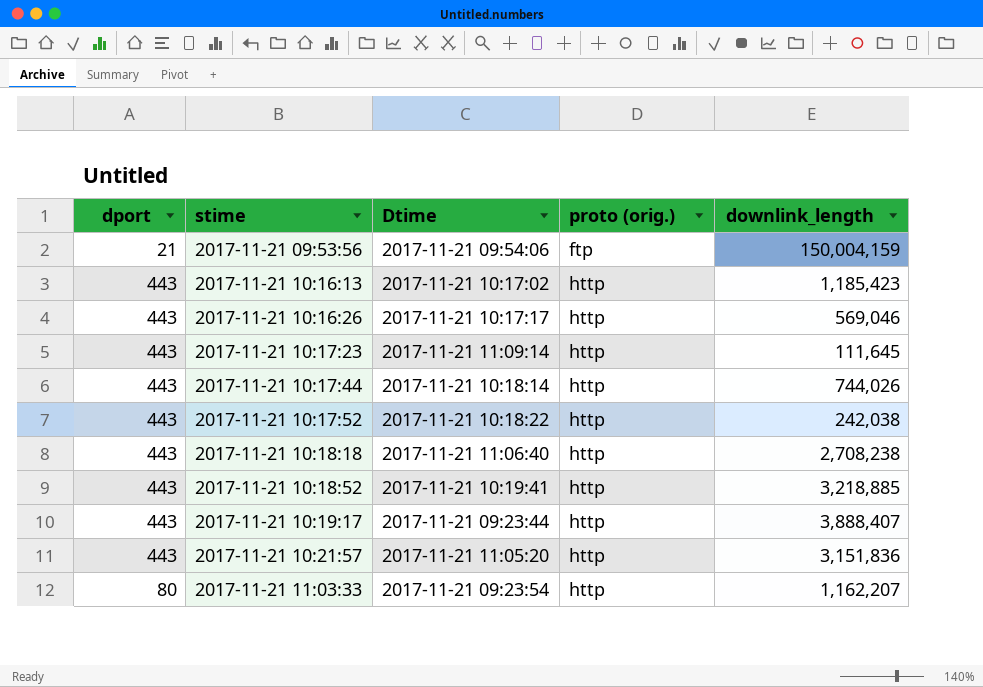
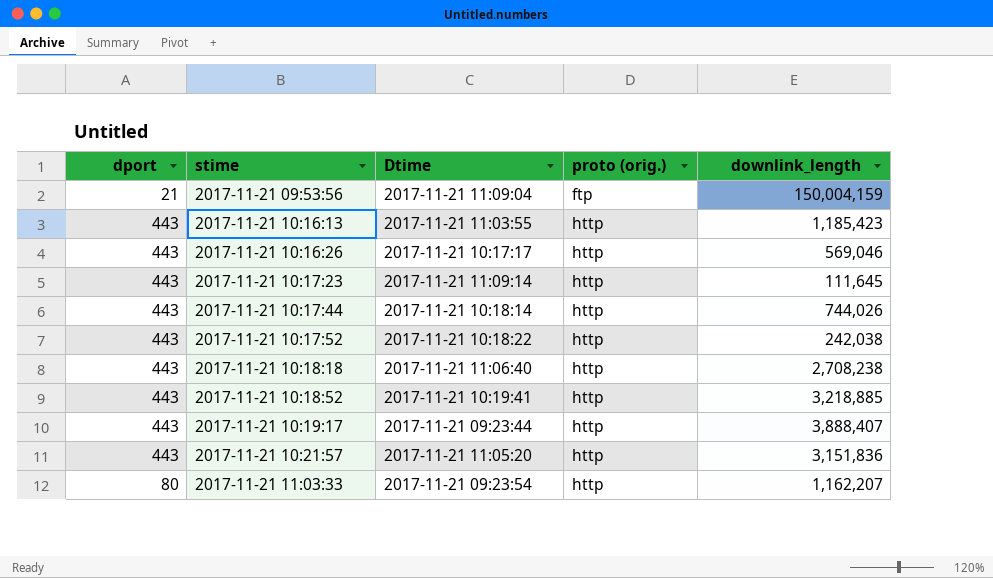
2017-11-21 09:53:56 | Dtime: 2017-11-21 09:54:06 -> 2017-11-21 11:09:04
2017-11-21 10:16:13 | Dtime: 2017-11-21 10:17:02 -> 2017-11-21 11:03:55

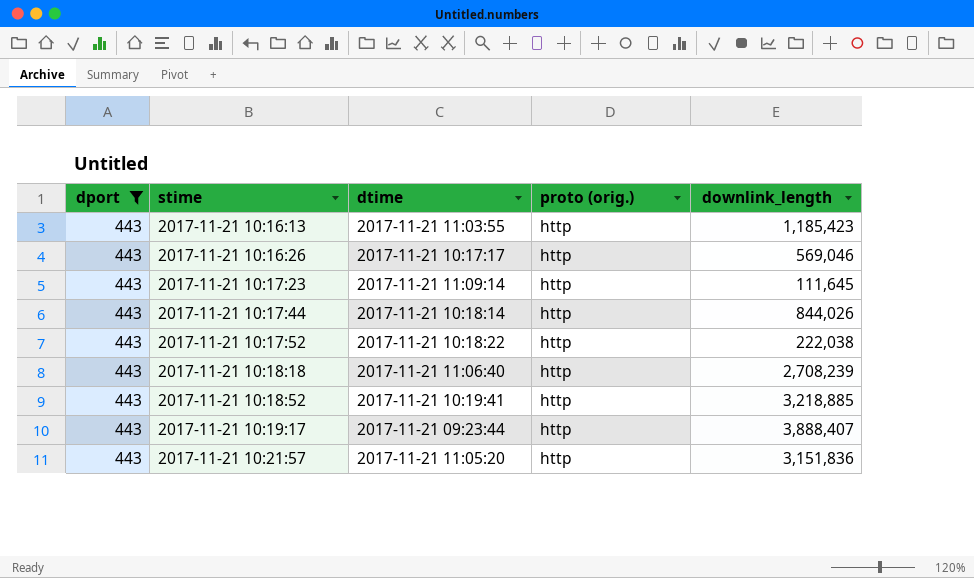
filter: none -> dport = 443
column name: Dtime -> dtime
2017-11-21 10:17:44 | downlink_length: 744,026 -> 844,026
2017-11-21 10:17:52 | downlink_length: 242,038 -> 222,038
2017-11-21 10:18:18 | downlink_length: 2,708,238 -> 2,708,239

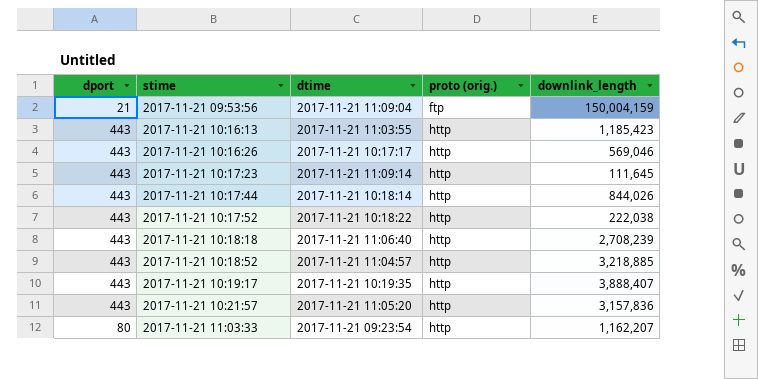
filter: dport = 443 -> none
2017-11-21 10:18:52 | dtime: 2017-11-21 10:19:41 -> 2017-11-21 11:04:57
2017-11-21 10:19:17 | dtime: 2017-11-21 09:23:44 -> 2017-11-21 10:19:35
2017-11-21 10:21:57 | downlink_length: 3,151,836 -> 3,157,836

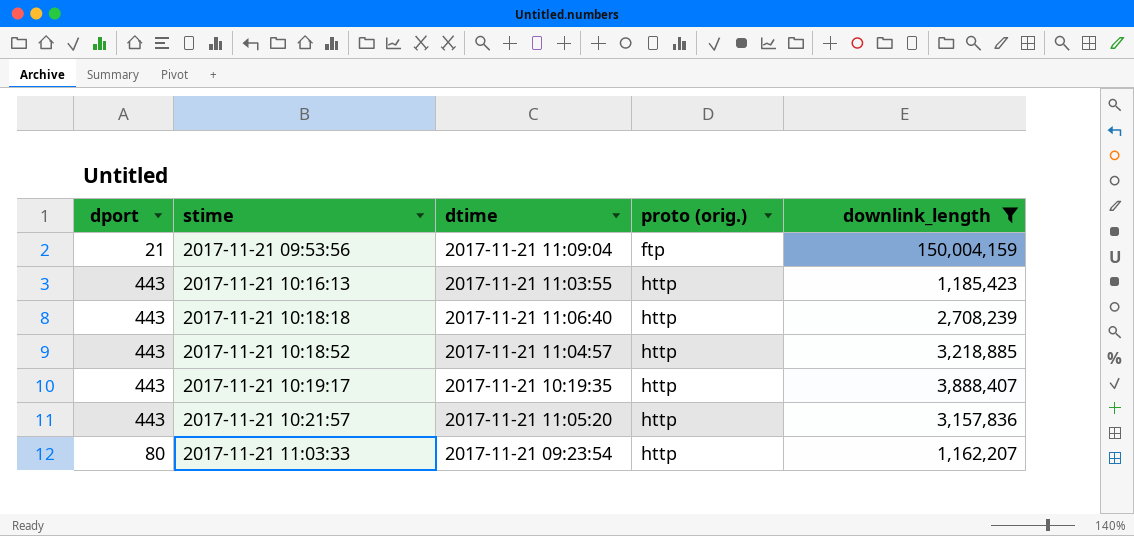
filter: none -> downlink_length >= 1,162,207

